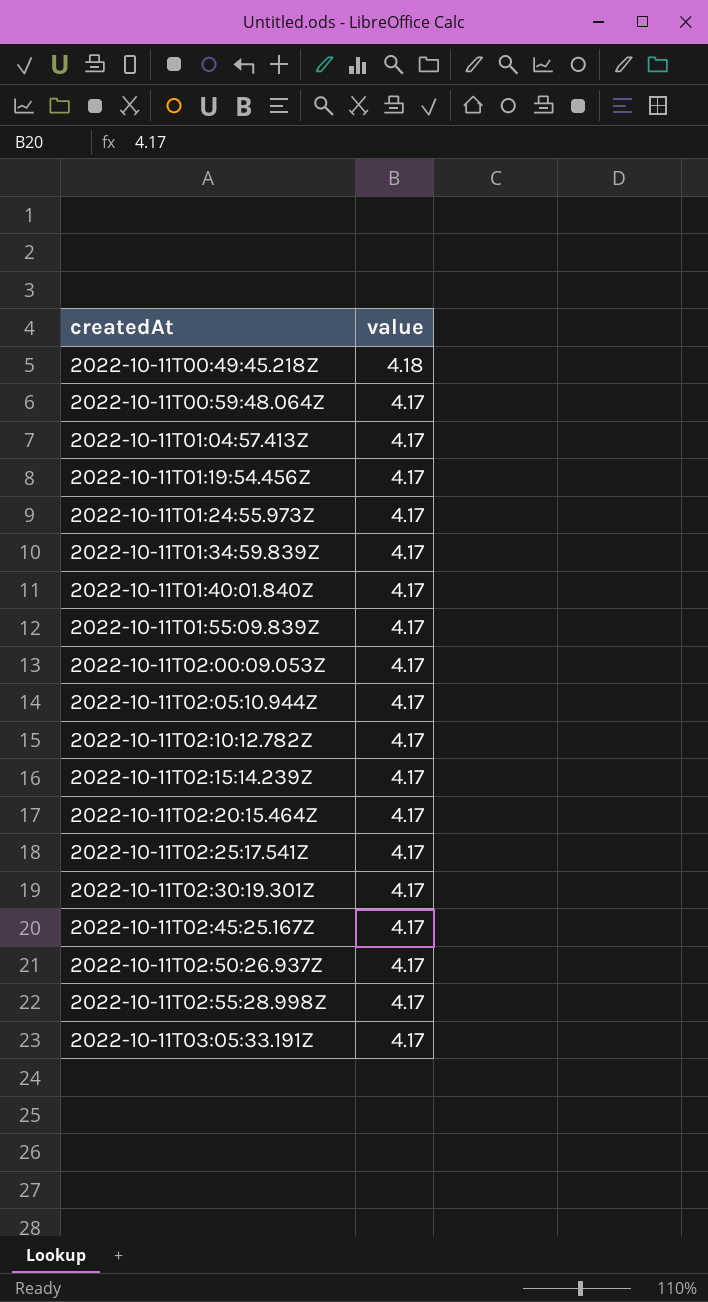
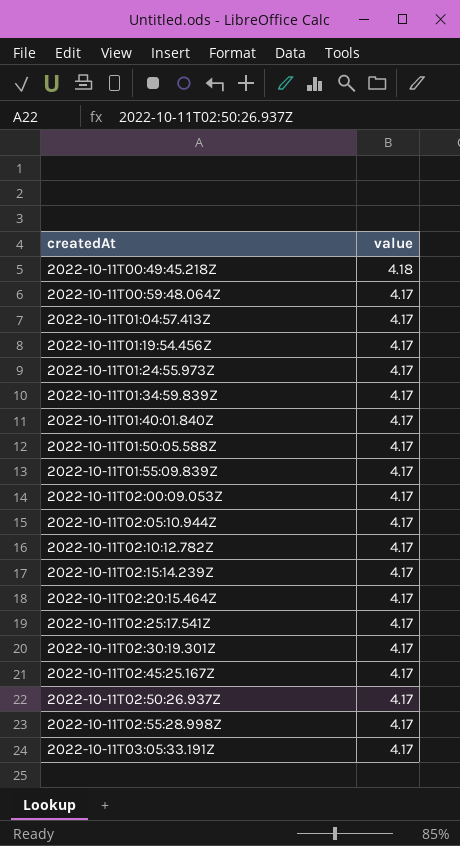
row 2022-10-11T01:50:05.588Z: none -> 4.17

